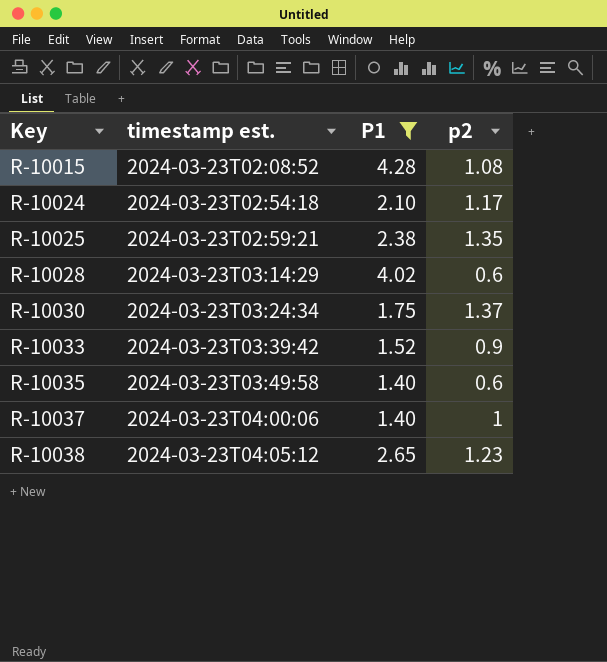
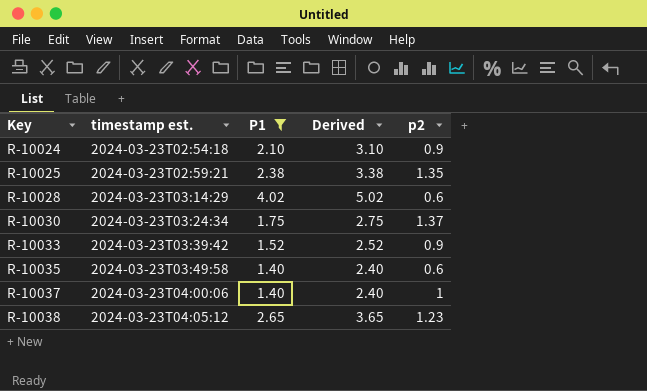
column Derived | formula: none -> [P1] + 1
row R-10015: 2024-03-23T02:08:52 | 4.28 | 1.08 -> none
R-10024 | p2: 1.17 -> 0.9

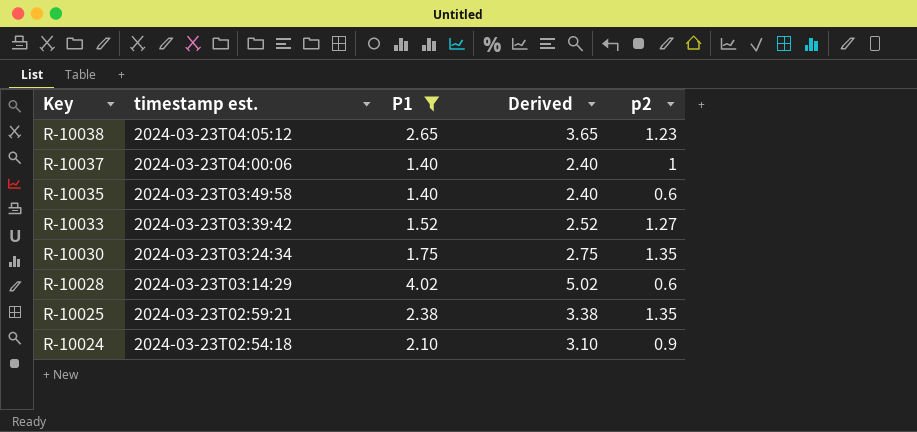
row order: Key ascending -> Key descending
R-10033 | p2: 0.9 -> 1.27
R-10030 | p2: 1.37 -> 1.35

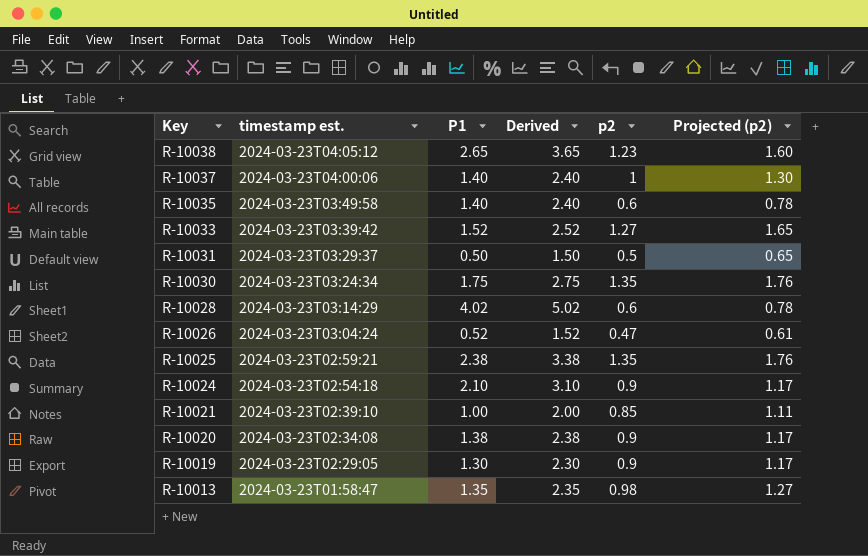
filter: P1 >= 1.40 -> none
column Projected (p2) | formula: none -> [p2] * 1.3

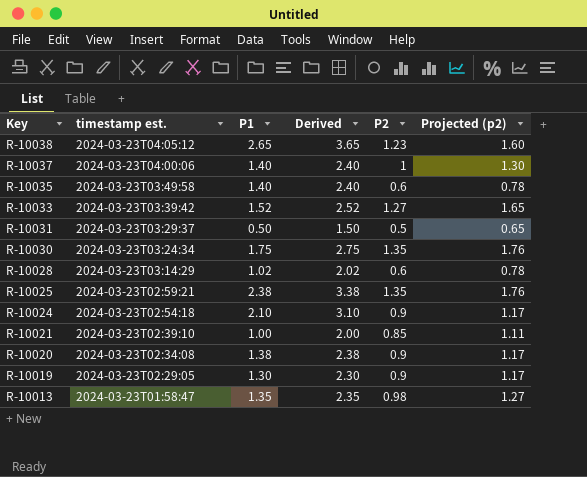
column name: p2 -> P2
row R-10026: 2024-03-23T03:04:24 | 0.52 | 1.52 | 0.47 | 0.61 -> none
R-10028 | P1: 4.02 -> 1.02
R-10028 | Derived: 5.02 -> 2.02

